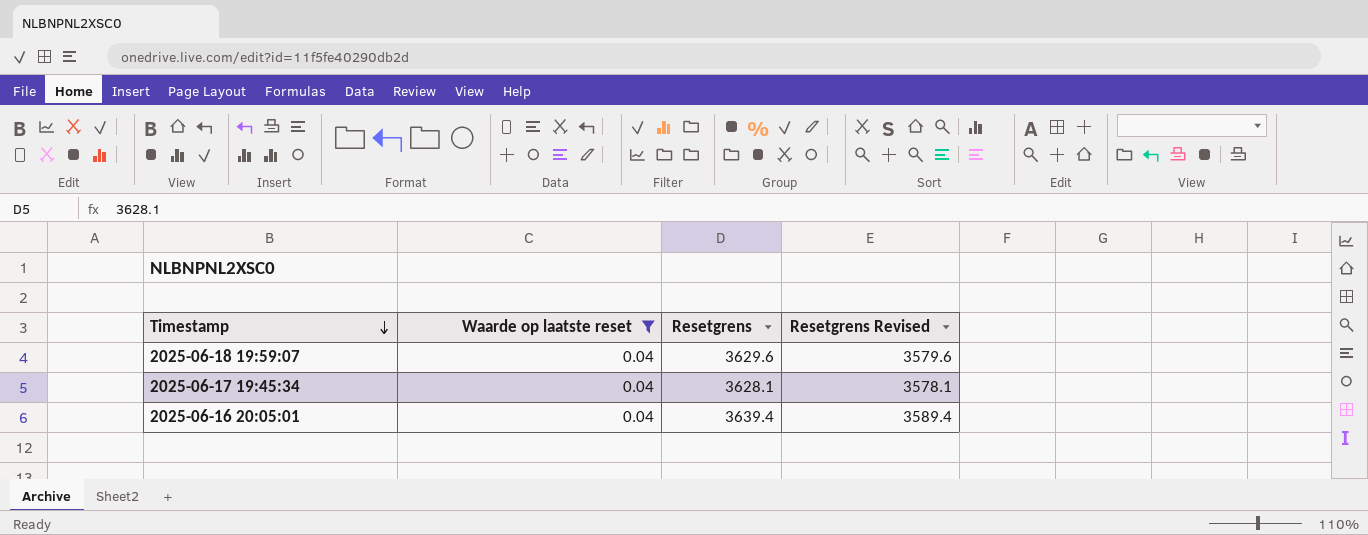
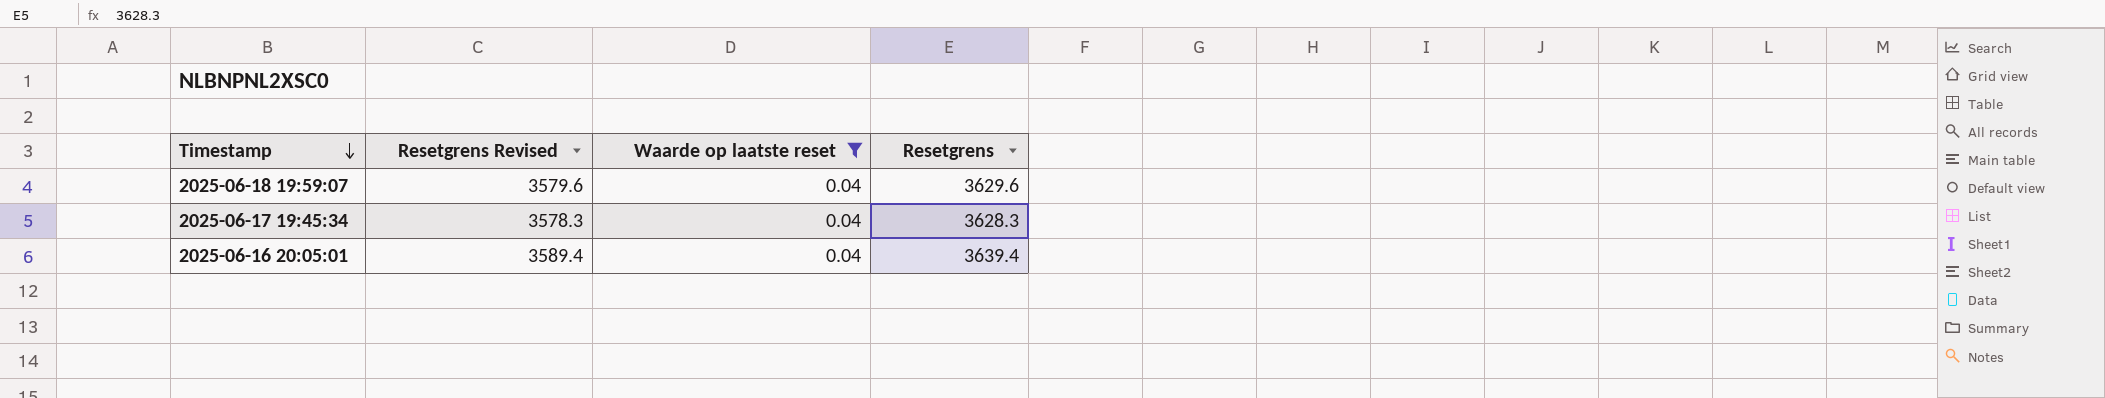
column Resetgrens Revised | position: 4 -> 2
2025-06-17 19:45:34 | Resetgrens Revised: 3578.1 -> 3578.3
2025-06-17 19:45:34 | Resetgrens: 3628.1 -> 3628.3

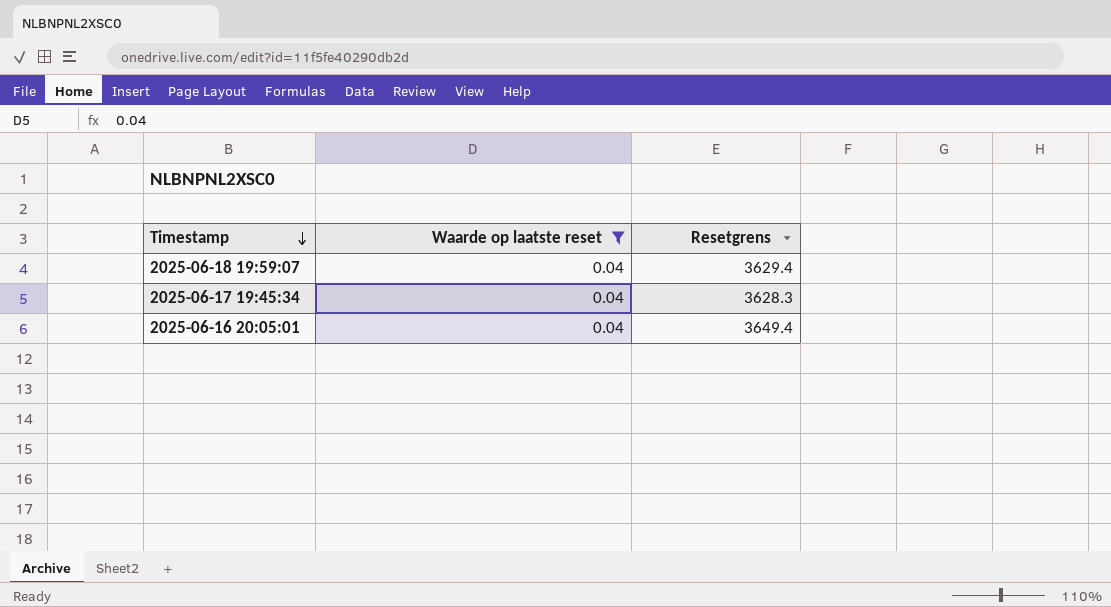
column Resetgrens Revised | formula: [Resetgrens] - 50 -> none
2025-06-18 19:59:07 | Resetgrens: 3629.6 -> 3629.4
2025-06-16 20:05:01 | Resetgrens: 3639.4 -> 3649.4

